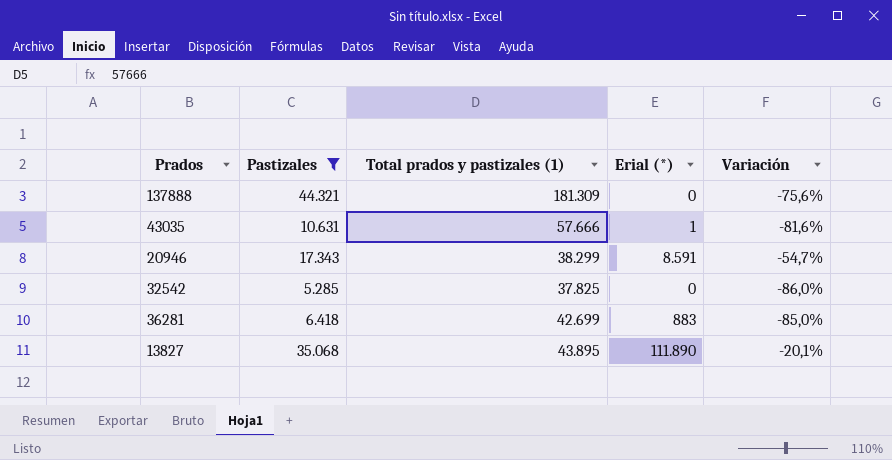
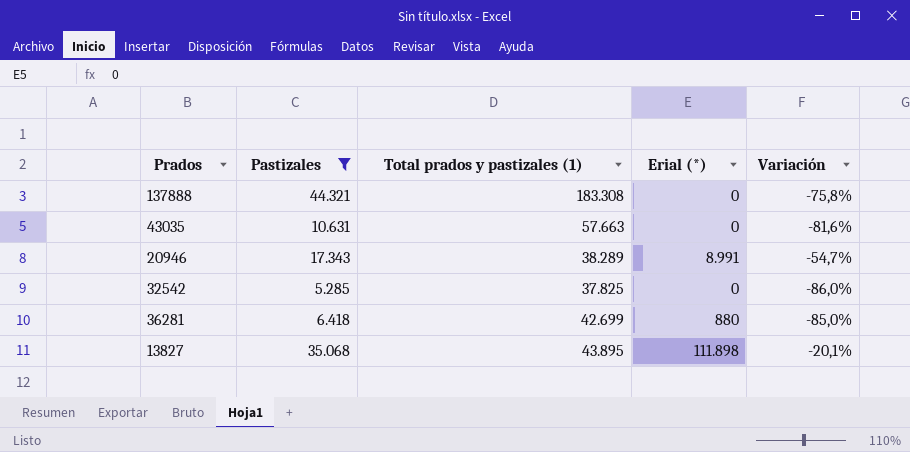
137888 | Total prados y pastizales (1): 181.309 -> 183.308
137888 | Variación: -75,6% -> -75,8%
43035 | Total prados y pastizales (1): 57.666 -> 57.663
43035 | Erial (*): 1 -> 0
20946 | Total prados y pastizales (1): 38.299 -> 38.289
20946 | Erial (*): 8.591 -> 8.991
36281 | Erial (*): 883 -> 880
13827 | Erial (*): 111.890 -> 111.898

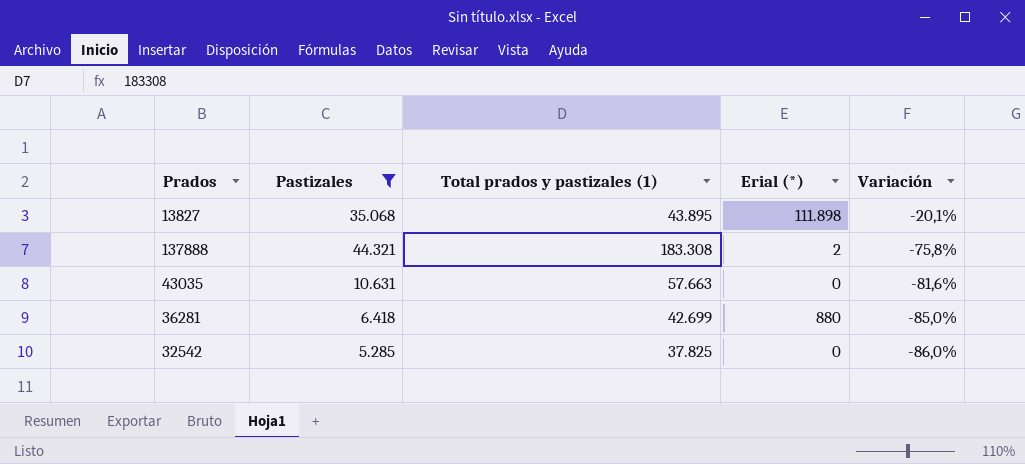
row order: none -> Variación descending
row 20946: 17.343 | 38.289 | 8.991 | -54,7% -> none
137888 | Erial (*): 0 -> 2

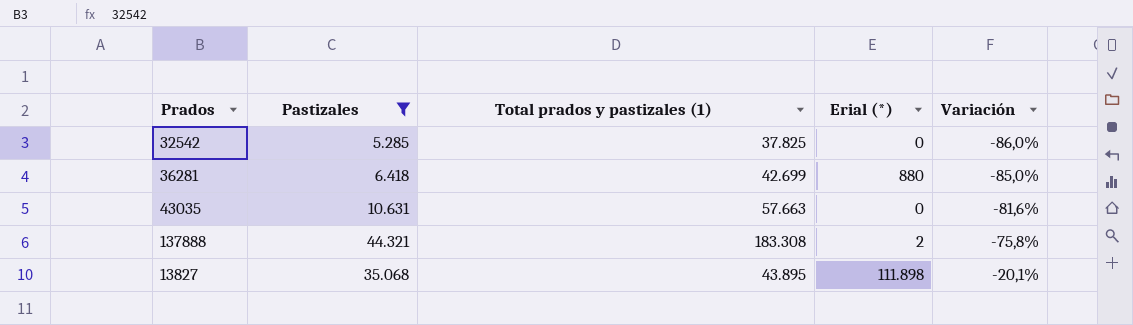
row order: Variación descending -> Variación ascending

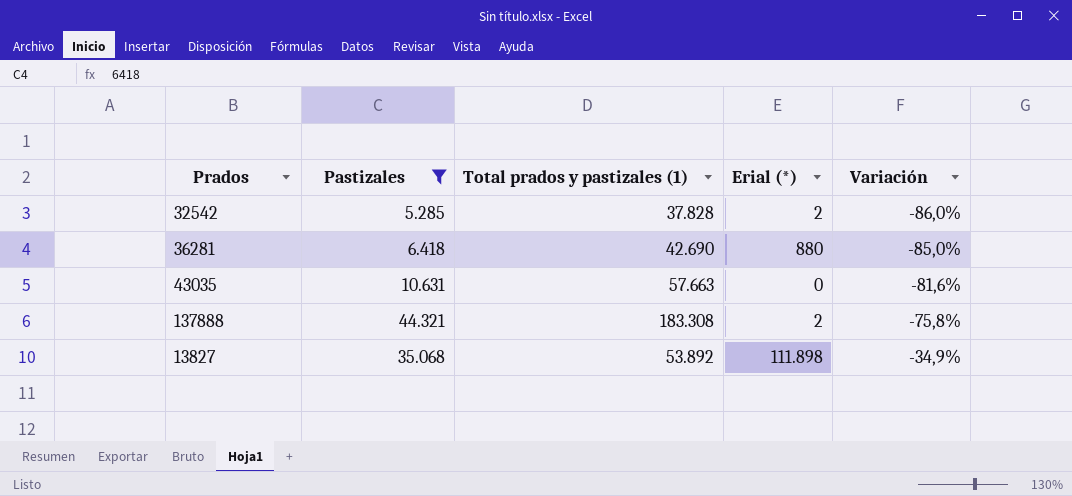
32542 | Total prados y pastizales (1): 37.825 -> 37.828
32542 | Erial (*): 0 -> 2
36281 | Total prados y pastizales (1): 42.699 -> 42.690
13827 | Total prados y pastizales (1): 43.895 -> 53.892
13827 | Variación: -20,1% -> -34,9%

